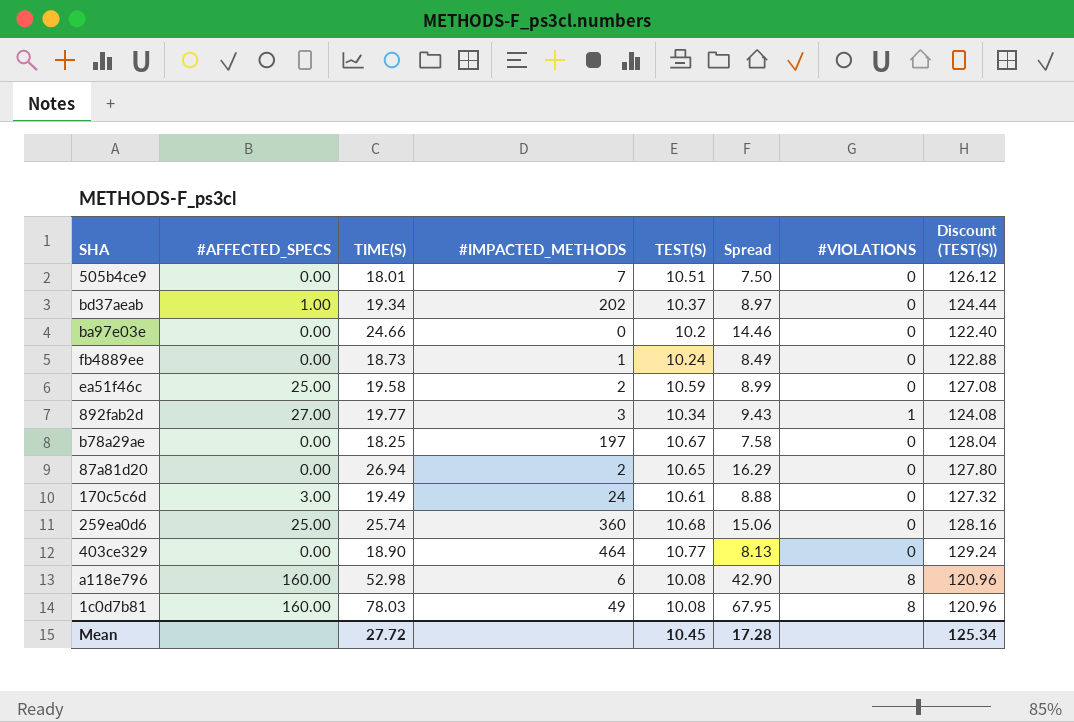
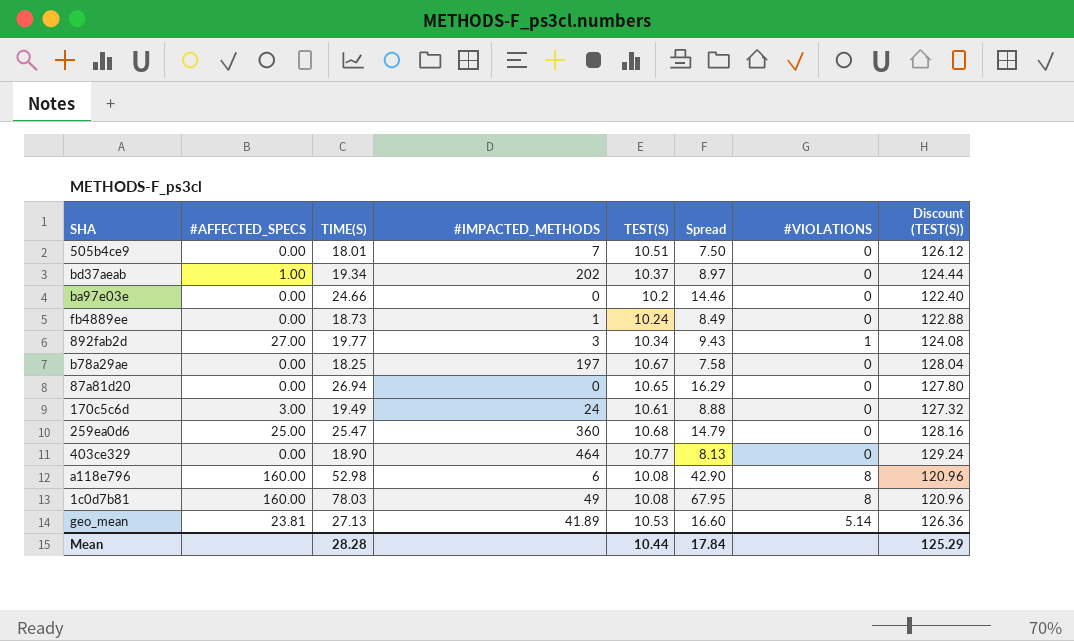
row ea51f46c: 25.00 | 19.58 | 2 | 10.59 | 8.99 | 0 | 127.08 -> none
87a81d20 | #IMPACTED_METHODS: 2 -> 0
259ea0d6 | TIME(S): 25.74 -> 25.47
259ea0d6 | Spread: 15.06 -> 14.79
row geo_mean: none -> 23.81 | 27.13 | 41.89 | 10.53 | 16.60 | 5.14 | 126.36
Mean | TIME(S): 27.72 -> 28.28
Mean | TEST(S): 10.45 -> 10.44
Mean | Spread: 17.28 -> 17.84
Mean | Discount (TEST(S)): 125.34 -> 125.29

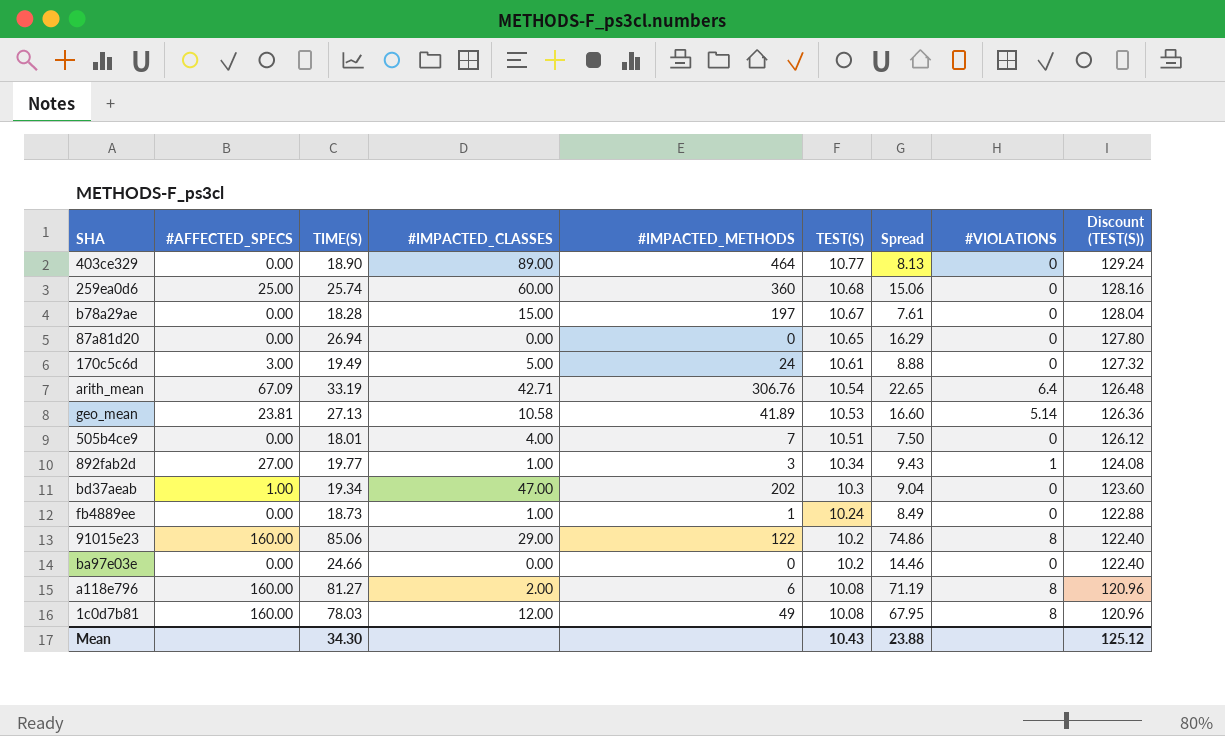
row order: none -> TEST(S) descending
column #IMPACTED_CLASSES | position: none -> 4
259ea0d6 | TIME(S): 25.47 -> 25.74
259ea0d6 | Spread: 14.79 -> 15.06
b78a29ae | TIME(S): 18.25 -> 18.28
b78a29ae | Spread: 7.58 -> 7.61
row arith_mean: none -> 67.09 | 33.19 | 42.71 | 306.76 | 10.54 | 22.65 | 6.4 | 126.48
bd37aeab | TEST(S): 10.37 -> 10.3
bd37aeab | Spread: 8.97 -> 9.04
bd37aeab | Discount (TEST(S)): 124.44 -> 123.60
row 91015e23: none -> 160.00 | 85.06 | 29.00 | 122 | 10.2 | 74.86 | 8 | 122.40
a118e796 | TIME(S): 52.98 -> 81.27
a118e796 | Spread: 42.90 -> 71.19
Mean | TIME(S): 28.28 -> 34.30
Mean | TEST(S): 10.44 -> 10.43
Mean | Spread: 17.84 -> 23.88
Mean | Discount (TEST(S)): 125.29 -> 125.12

